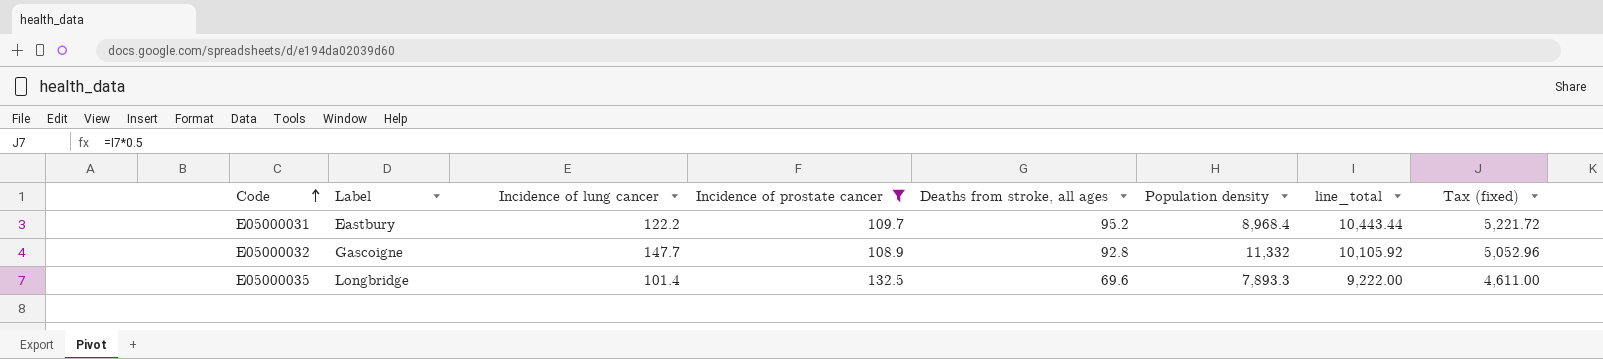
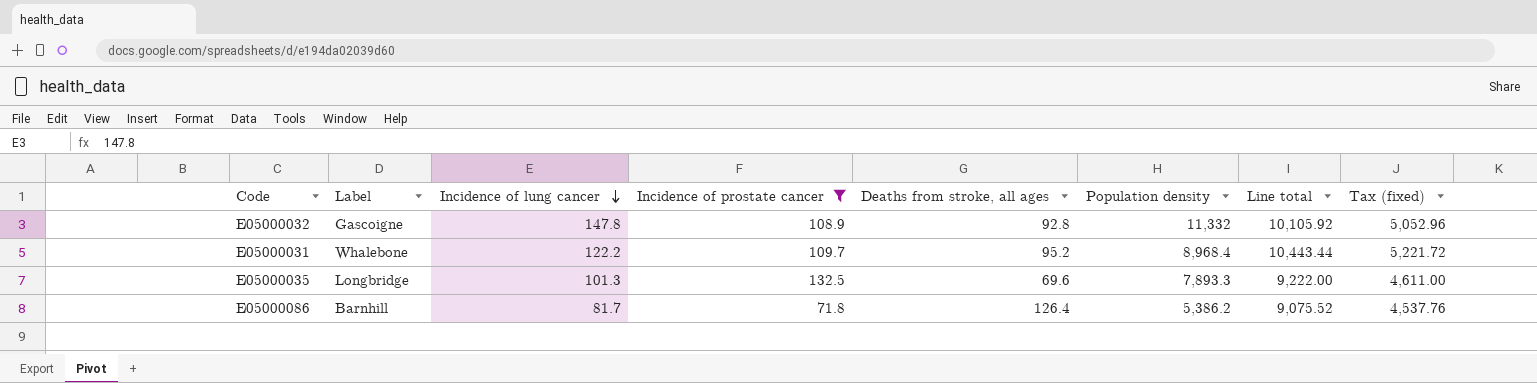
row order: Code ascending -> Incidence of lung cancer descending
column name: line_total -> Line total
E05000032 | Incidence of lung cancer: 147.7 -> 147.8
E05000031 | Label: Eastbury -> Whalebone
E05000035 | Incidence of lung cancer: 101.4 -> 101.3
row E05000086: none -> Barnhill | 81.7 | 71.8 | 126.4 | 5,386.2 | 9,075.52 | 4,537.76

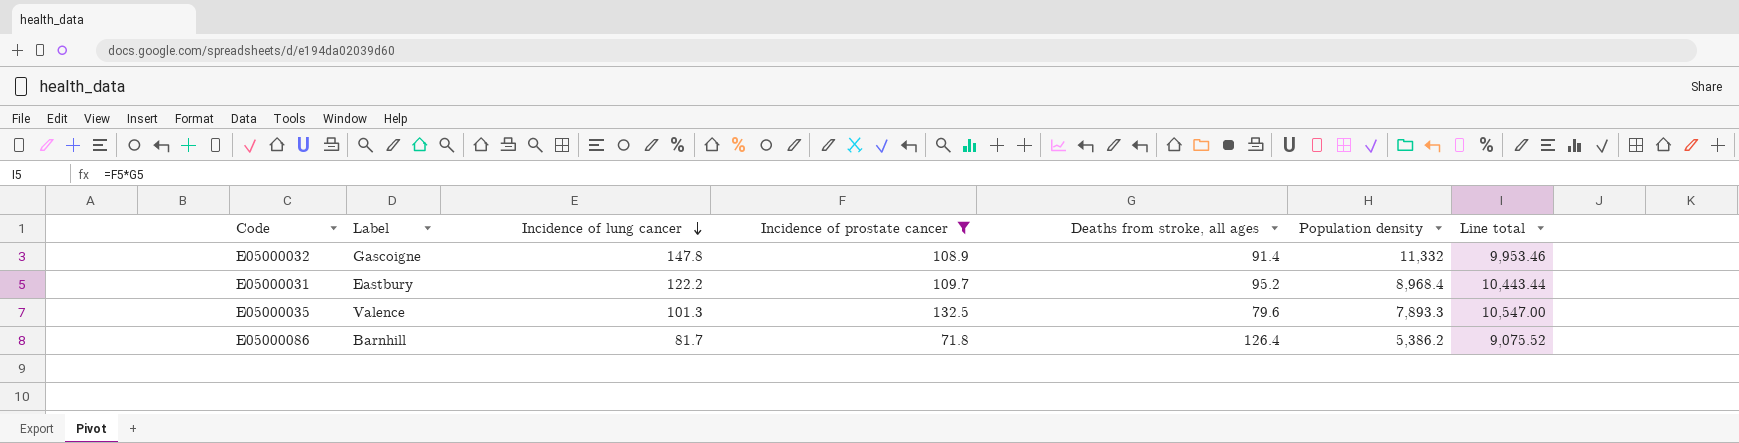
column Tax (fixed) | formula: [Line total] * 0.5 -> none
E05000032 | Deaths from stroke, all ages: 92.8 -> 91.4
E05000032 | Line total: 10,105.92 -> 9,953.46
E05000031 | Label: Whalebone -> Eastbury
E05000035 | Label: Longbridge -> Valence
E05000035 | Deaths from stroke, all ages: 69.6 -> 79.6
E05000035 | Line total: 9,222.00 -> 10,547.00

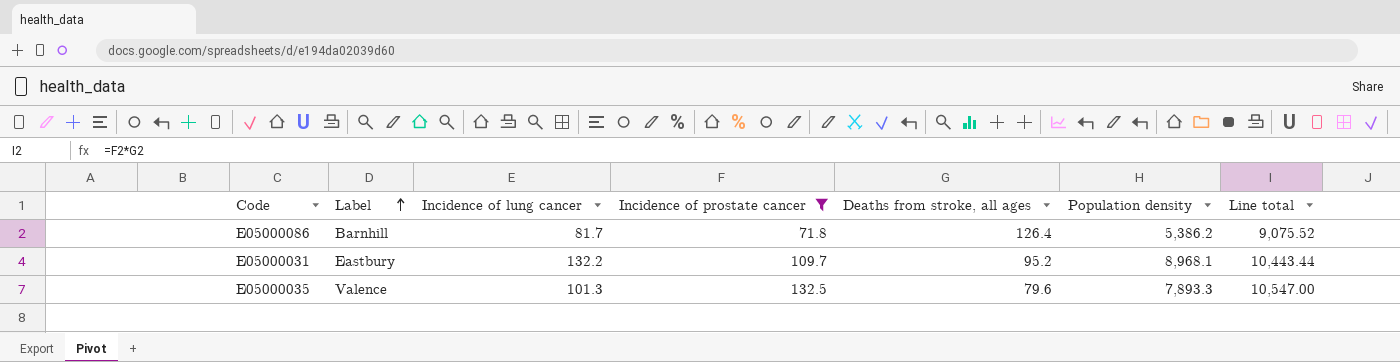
row order: Incidence of lung cancer descending -> Label ascending
row E05000032: Gascoigne | 147.8 | 108.9 | 91.4 | 11,332 | 9,953.46 -> none
E05000031 | Incidence of lung cancer: 122.2 -> 132.2
E05000031 | Population density: 8,968.4 -> 8,968.1

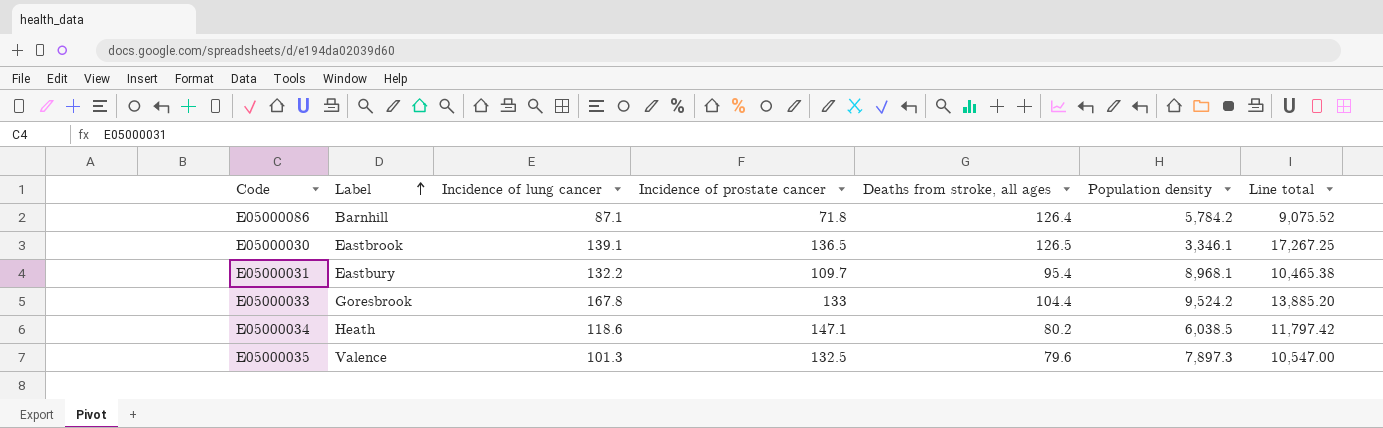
filter: Incidence of prostate cancer <= 132.5 -> none
E05000086 | Incidence of lung cancer: 81.7 -> 87.1
E05000086 | Population density: 5,386.2 -> 5,784.2
E05000031 | Deaths from stroke, all ages: 95.2 -> 95.4
E05000031 | Line total: 10,443.44 -> 10,465.38
E05000035 | Population density: 7,893.3 -> 7,897.3

